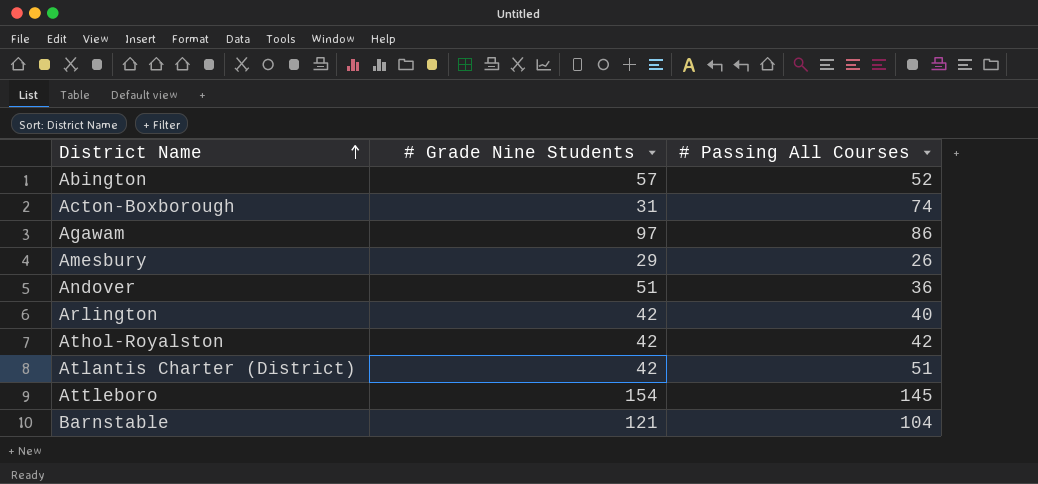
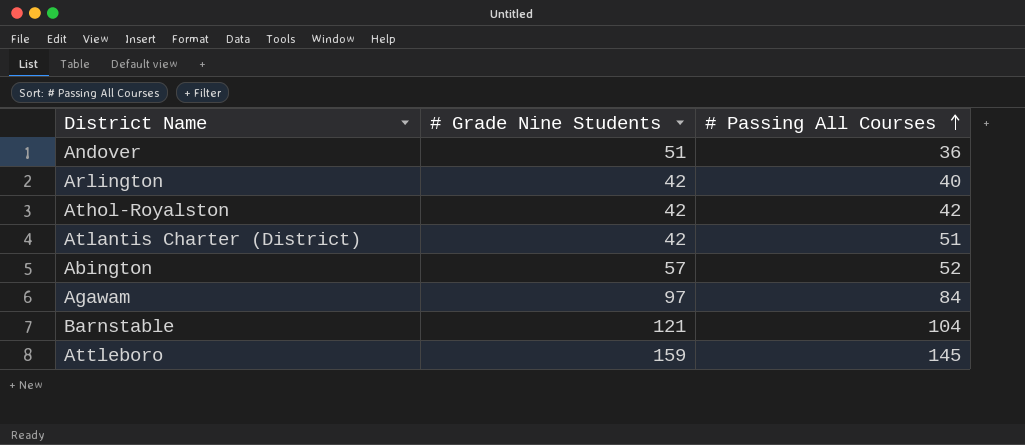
row order: District Name ascending -> # Passing All Courses ascending
row Acton-Boxborough: 31 | 74 -> none
row Amesbury: 29 | 26 -> none
Agawam | # Passing All Courses: 86 -> 84
Attleboro | # Grade Nine Students: 154 -> 159

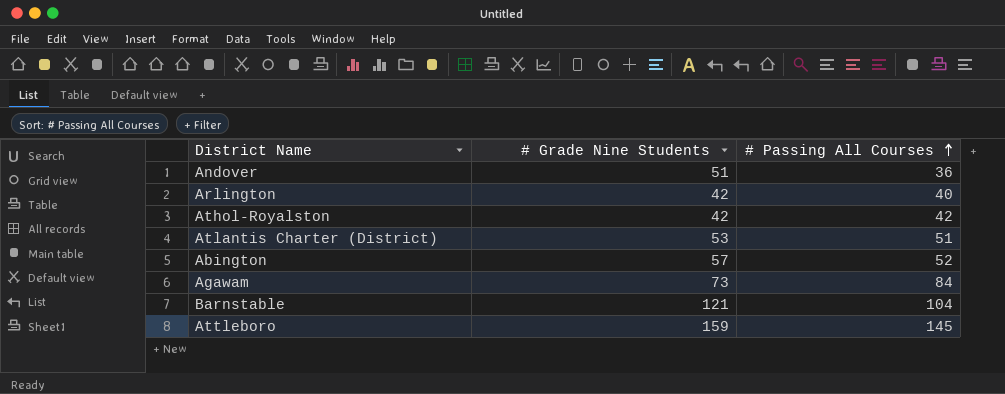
Atlantis Charter (District) | # Grade Nine Students: 42 -> 53
Agawam | # Grade Nine Students: 97 -> 73

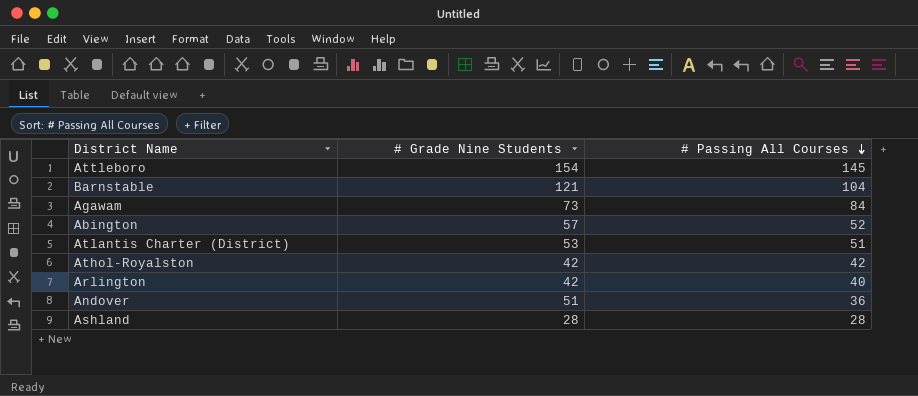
row order: # Passing All Courses ascending -> # Passing All Courses descending
Attleboro | # Grade Nine Students: 159 -> 154
row Ashland: none -> 28 | 28

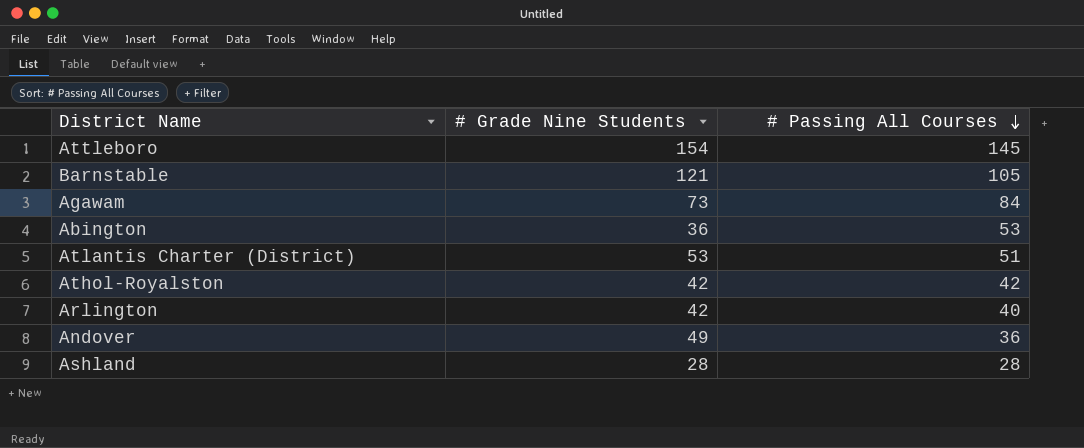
Barnstable | # Passing All Courses: 104 -> 105
Abington | # Grade Nine Students: 57 -> 36
Abington | # Passing All Courses: 52 -> 53
Andover | # Grade Nine Students: 51 -> 49

